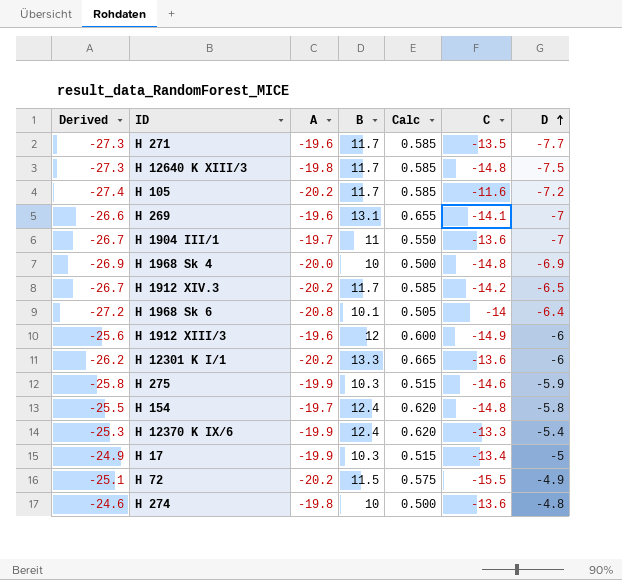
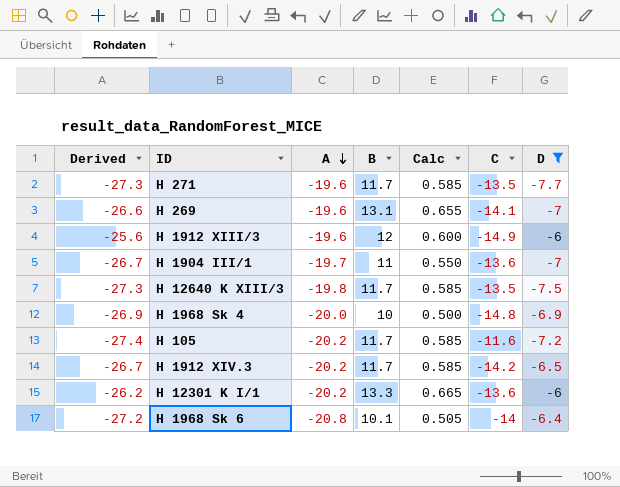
filter: none -> D <= -6
row order: D ascending -> A descending
H 12640 K XIII/3 | C: -14.8 -> -13.5

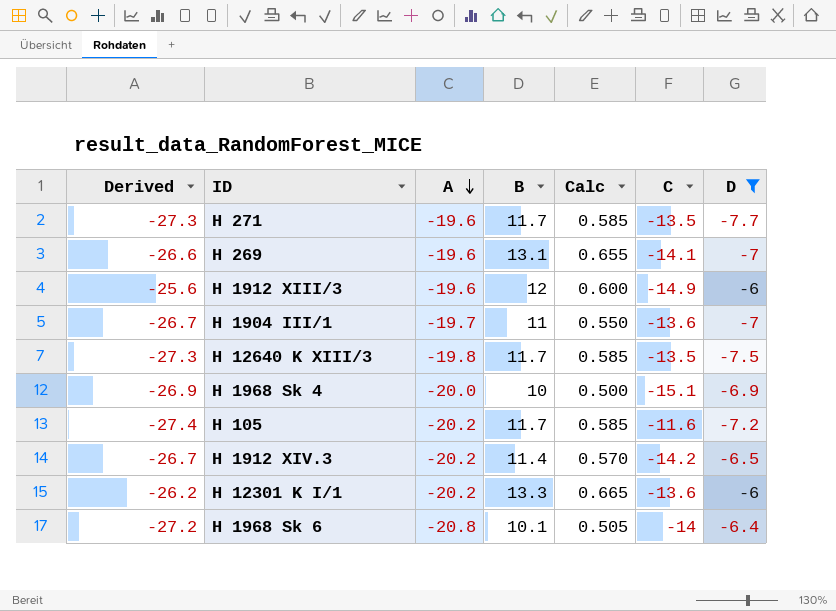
H 1968 Sk 4 | C: -14.8 -> -15.1
H 1912 XIV.3 | B: 11.7 -> 11.4
H 1912 XIV.3 | Calc: 0.585 -> 0.570

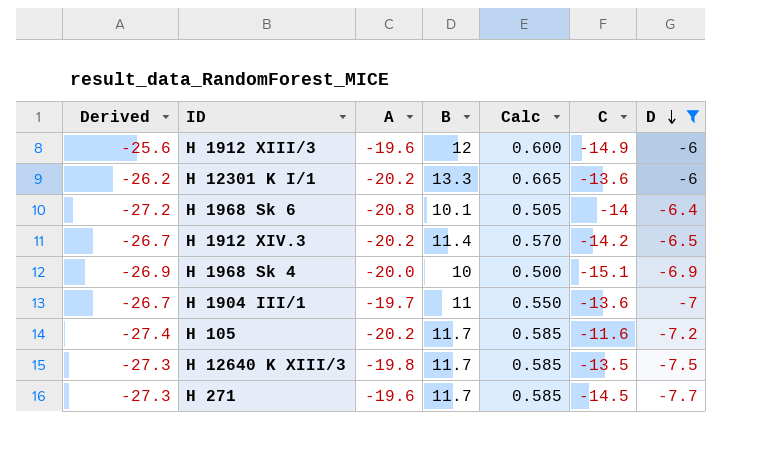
row order: A descending -> D descending
row H 269: -26.6 | -19.6 | 13.1 | 0.655 | -14.1 | -7 -> none
H 271 | C: -13.5 -> -14.5

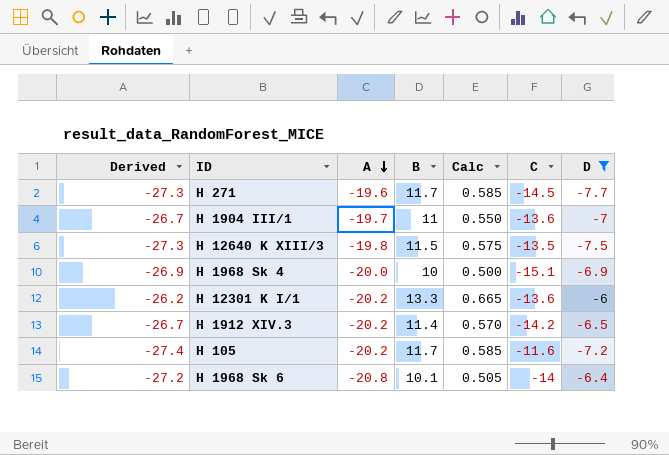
row order: D descending -> A descending
row H 1912 XIII/3: -25.6 | -19.6 | 12 | 0.600 | -14.9 | -6 -> none
H 12640 K XIII/3 | B: 11.7 -> 11.5
H 12640 K XIII/3 | Calc: 0.585 -> 0.575

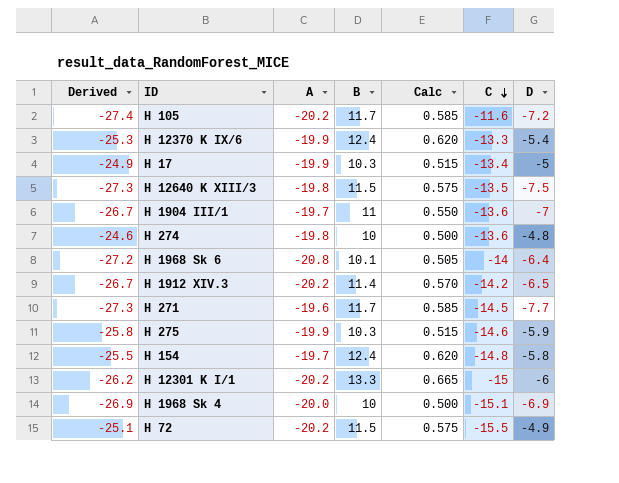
filter: D <= -6 -> none
row order: A descending -> C descending
H 12301 K I/1 | C: -13.6 -> -15

